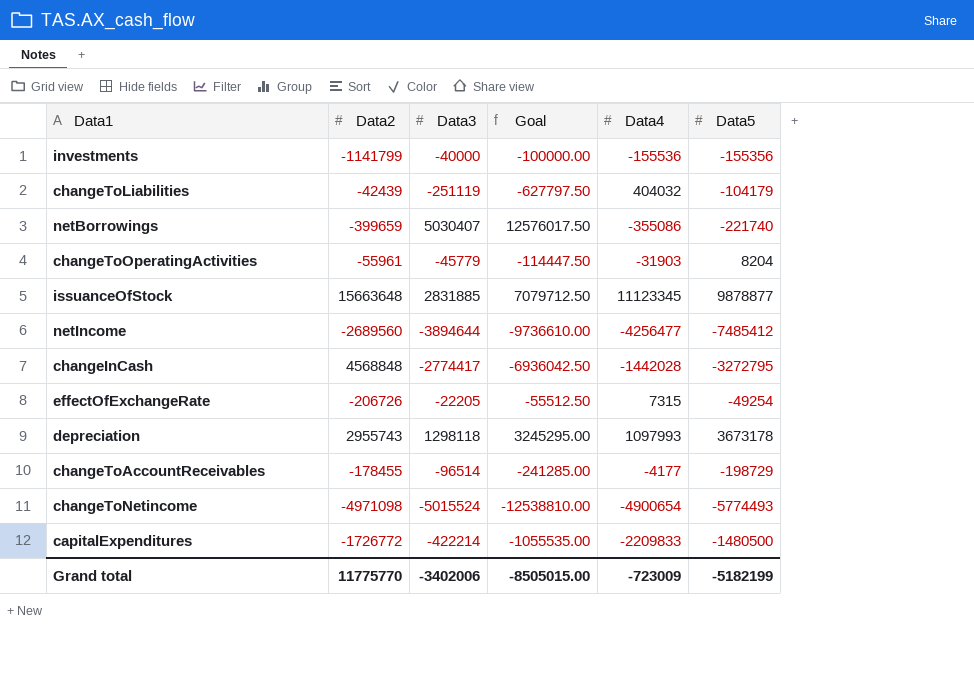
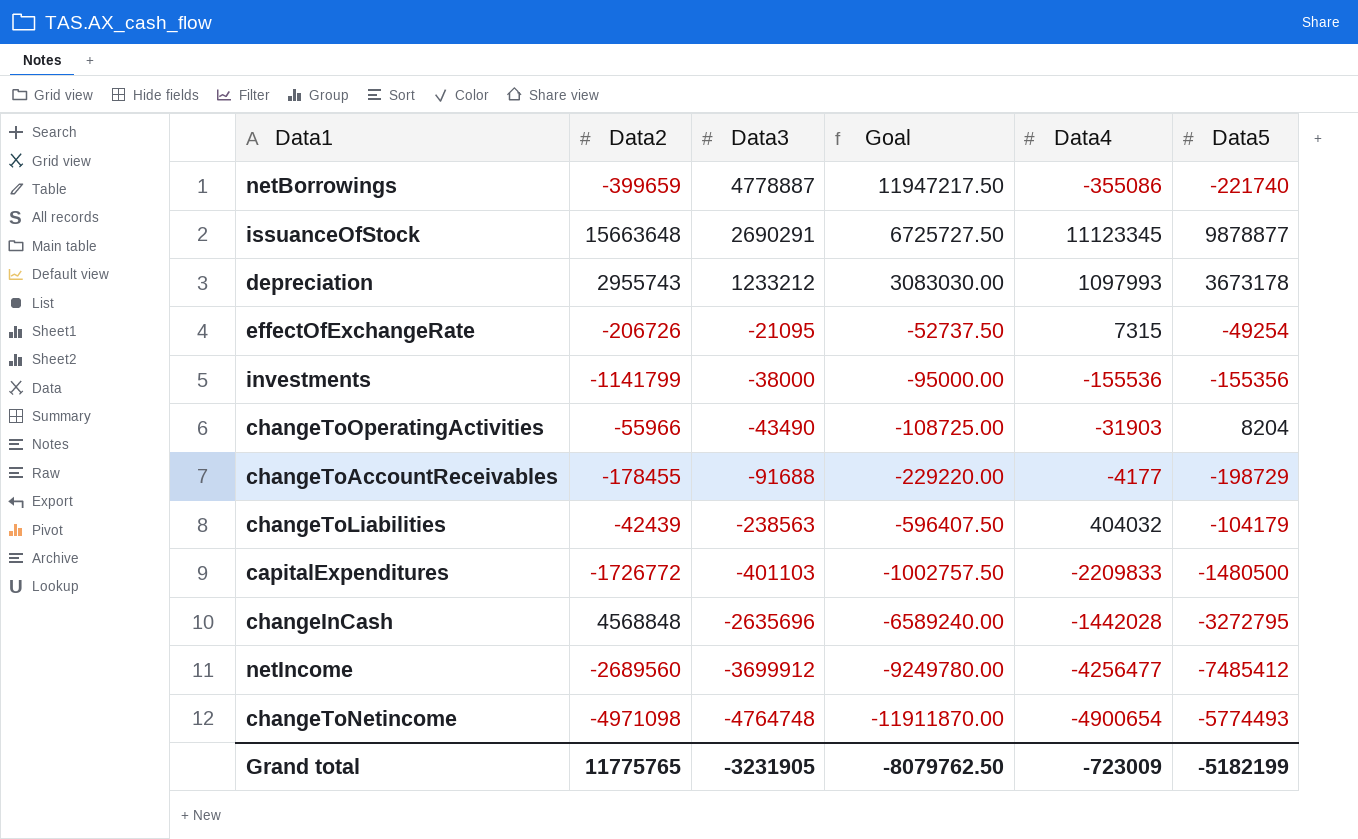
row order: none -> Data3 descending
netBorrowings | Data3: 5030407 -> 4778887
netBorrowings | Goal: 12576017.50 -> 11947217.50
issuanceOfStock | Data3: 2831885 -> 2690291
issuanceOfStock | Goal: 7079712.50 -> 6725727.50
depreciation | Data3: 1298118 -> 1233212
depreciation | Goal: 3245295.00 -> 3083030.00
effectOfExchangeRate | Data3: -22205 -> -21095
effectOfExchangeRate | Goal: -55512.50 -> -52737.50
investments | Data3: -40000 -> -38000
investments | Goal: -100000.00 -> -95000.00
changeToOperatingActivities | Data2: -55961 -> -55966
changeToOperatingActivities | Data3: -45779 -> -43490
changeToOperatingActivities | Goal: -114447.50 -> -108725.00
changeToAccountReceivables | Data3: -96514 -> -91688
changeToAccountReceivables | Goal: -241285.00 -> -229220.00
changeToLiabilities | Data3: -251119 -> -238563
changeToLiabilities | Goal: -627797.50 -> -596407.50
capitalExpenditures | Data3: -422214 -> -401103
capitalExpenditures | Goal: -1055535.00 -> -1002757.50
changeInCash | Data3: -2774417 -> -2635696
changeInCash | Goal: -6936042.50 -> -6589240.00
netIncome | Data3: -3894644 -> -3699912
netIncome | Goal: -9736610.00 -> -9249780.00
changeToNetincome | Data3: -5015524 -> -4764748
changeToNetincome | Goal: -12538810.00 -> -11911870.00
Grand total | Data2: 11775770 -> 11775765
Grand total | Data3: -3402006 -> -3231905
Grand total | Goal: -8505015.00 -> -8079762.50

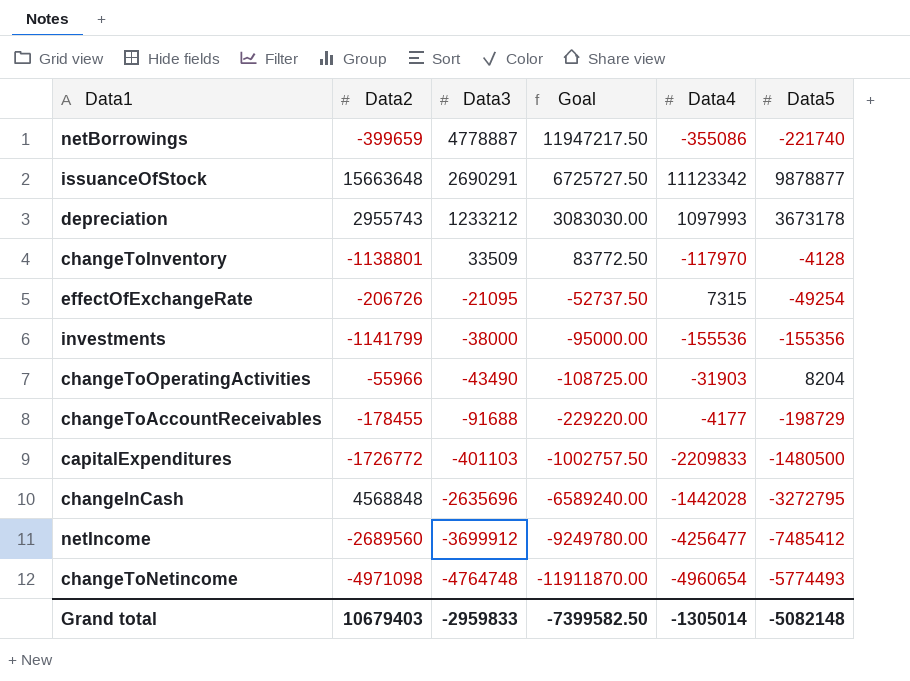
row changeToLiabilities: -42439 | -238563 | -596407.50 | 404032 | -104179 -> none
issuanceOfStock | Data4: 11123345 -> 11123342
row changeToInventory: none -> -1138801 | 33509 | 83772.50 | -117970 | -4128
changeToNetincome | Data4: -4900654 -> -4960654
Grand total | Data2: 11775765 -> 10679403
Grand total | Data3: -3231905 -> -2959833
Grand total | Goal: -8079762.50 -> -7399582.50
Grand total | Data4: -723009 -> -1305014
Grand total | Data5: -5182199 -> -5082148

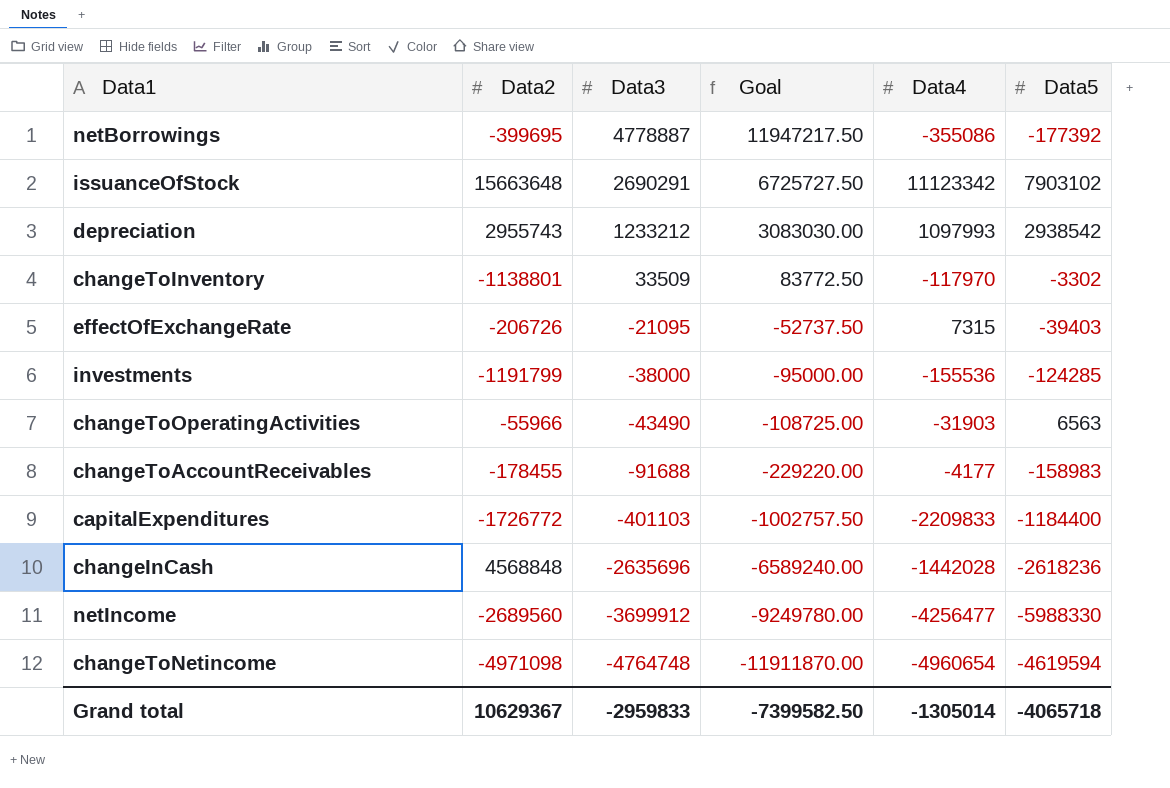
netBorrowings | Data2: -399659 -> -399695
netBorrowings | Data5: -221740 -> -177392
issuanceOfStock | Data5: 9878877 -> 7903102
depreciation | Data5: 3673178 -> 2938542
changeToInventory | Data5: -4128 -> -3302
effectOfExchangeRate | Data5: -49254 -> -39403
investments | Data2: -1141799 -> -1191799
investments | Data5: -155356 -> -124285
changeToOperatingActivities | Data5: 8204 -> 6563
changeToAccountReceivables | Data5: -198729 -> -158983
capitalExpenditures | Data5: -1480500 -> -1184400
changeInCash | Data5: -3272795 -> -2618236
netIncome | Data5: -7485412 -> -5988330
changeToNetincome | Data5: -5774493 -> -4619594
Grand total | Data2: 10679403 -> 10629367
Grand total | Data5: -5082148 -> -4065718

